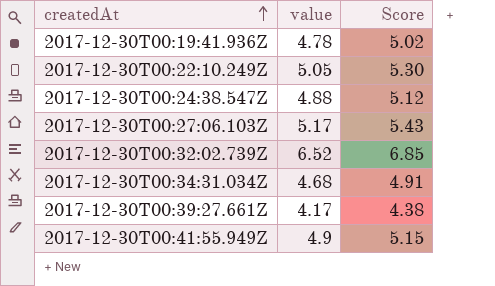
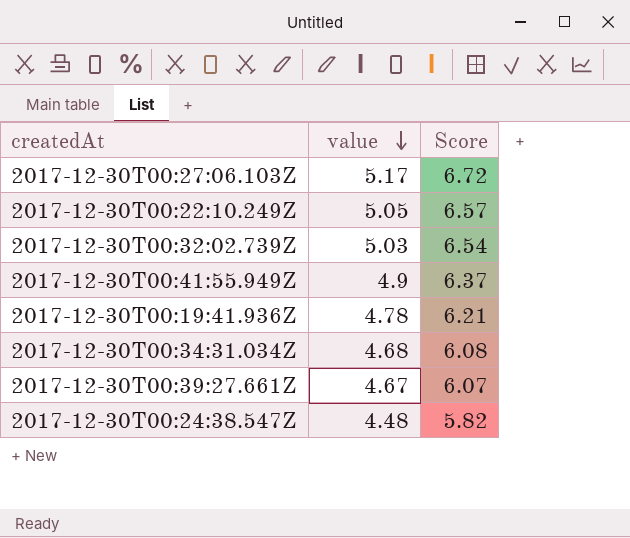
row order: createdAt ascending -> value descending
column Score | formula: [value] * 1.05 -> [value] * 1.3
2017-12-30T00:32:02.739Z | value: 6.52 -> 5.03
2017-12-30T00:39:27.661Z | value: 4.17 -> 4.67
2017-12-30T00:24:38.547Z | value: 4.88 -> 4.48

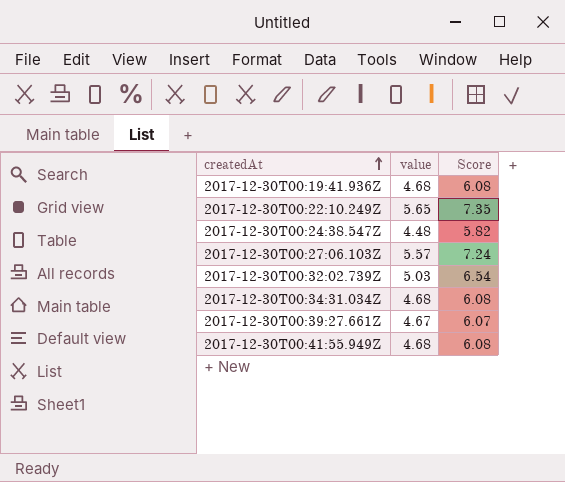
row order: value descending -> createdAt ascending
2017-12-30T00:19:41.936Z | value: 4.78 -> 4.68
2017-12-30T00:19:41.936Z | Score: 6.21 -> 6.08
2017-12-30T00:22:10.249Z | value: 5.05 -> 5.65
2017-12-30T00:22:10.249Z | Score: 6.57 -> 7.35
2017-12-30T00:27:06.103Z | value: 5.17 -> 5.57
2017-12-30T00:27:06.103Z | Score: 6.72 -> 7.24
2017-12-30T00:41:55.949Z | value: 4.9 -> 4.68
2017-12-30T00:41:55.949Z | Score: 6.37 -> 6.08

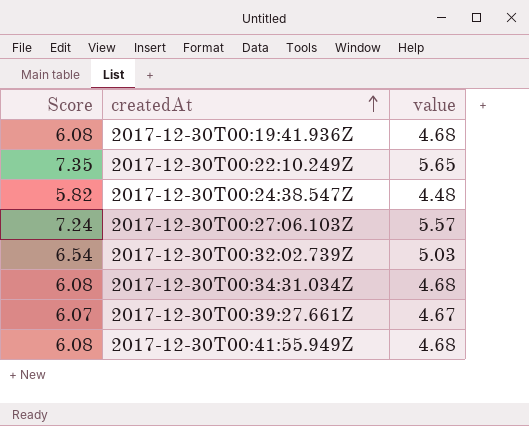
column Score | position: 3 -> 1

